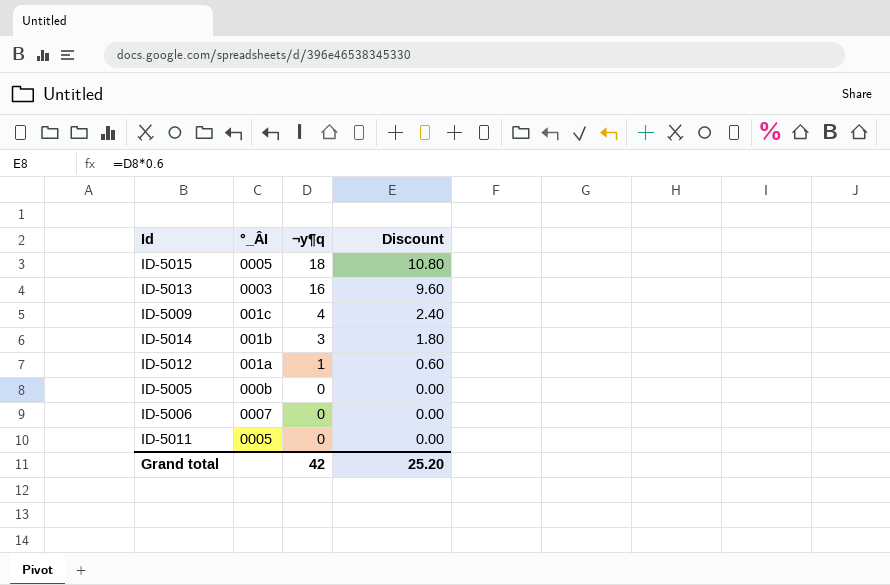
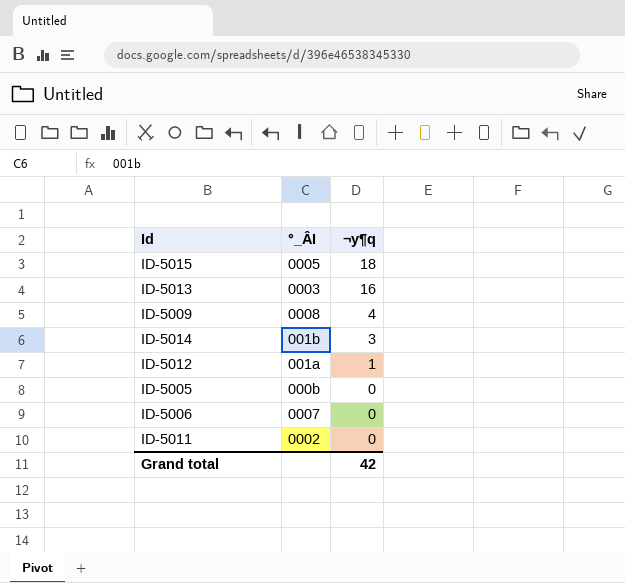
column Discount | formula: [¬y¶q] * 0.6 -> none
ID-5009 | °_ÂI: 001c -> 0008
ID-5011 | °_ÂI: 0005 -> 0002

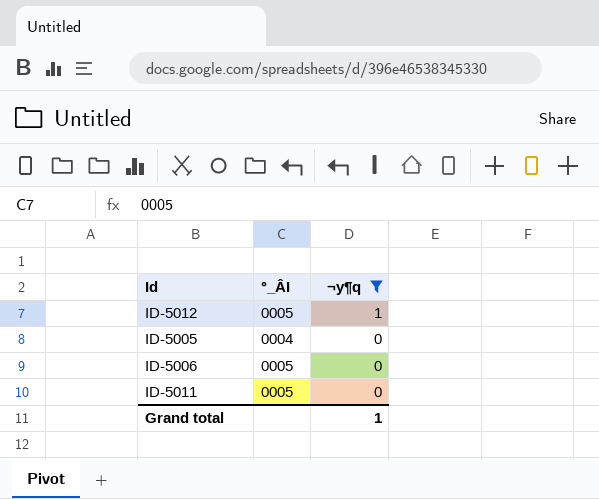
filter: none -> ¬y¶q <= 1
ID-5012 | °_ÂI: 001a -> 0005
ID-5005 | °_ÂI: 000b -> 0004
ID-5006 | °_ÂI: 0007 -> 0005
ID-5011 | °_ÂI: 0002 -> 0005
Grand total | ¬y¶q: 42 -> 1

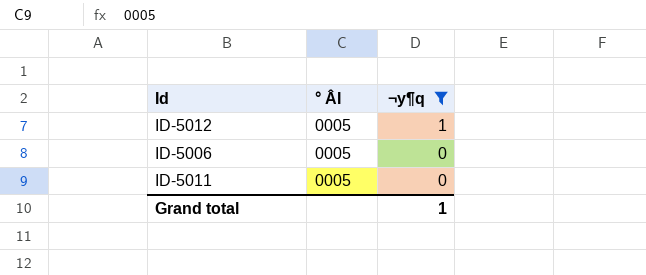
column name: °_ÂI -> ° ÂI
row ID-5005: 0004 | 0 -> none

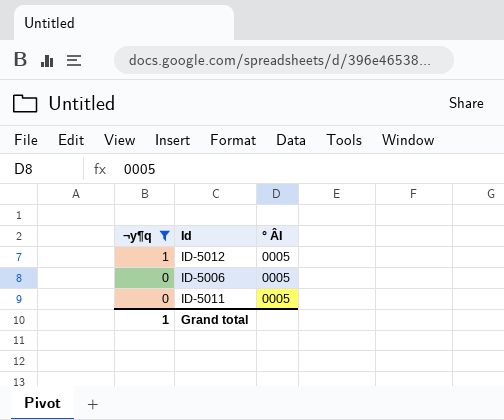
column ¬y¶q | position: 3 -> 1

